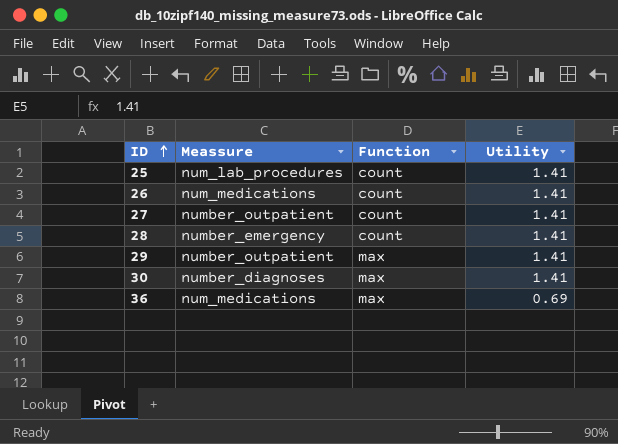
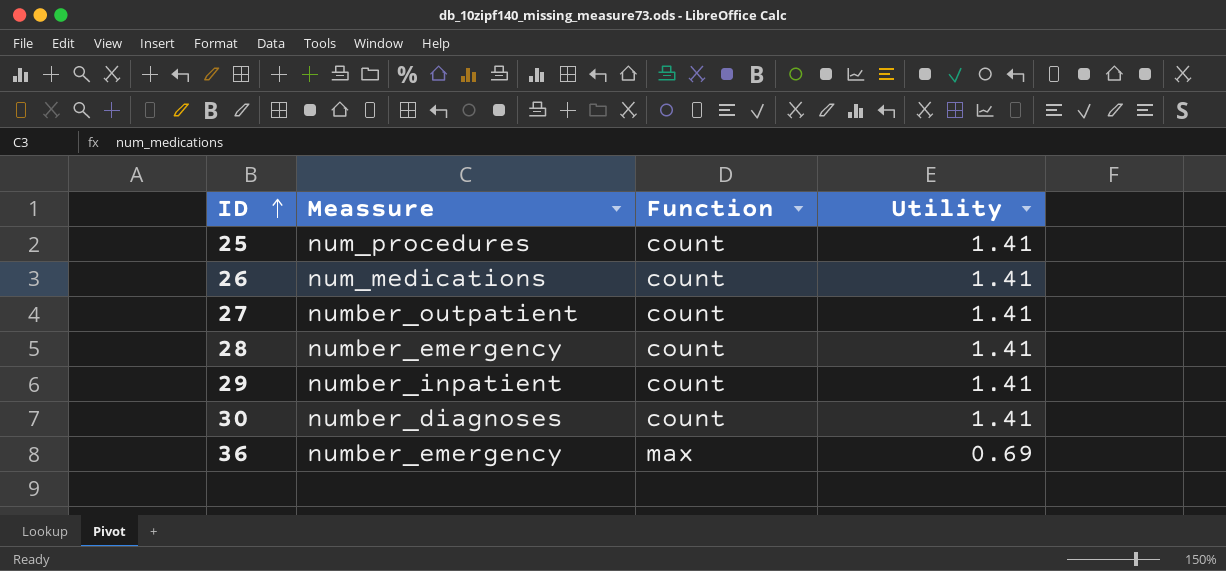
25 | Meassure: num_lab_procedures -> num_procedures
29 | Meassure: number_outpatient -> number_inpatient
29 | Function: max -> count
30 | Function: max -> count
36 | Meassure: num_medications -> number_emergency

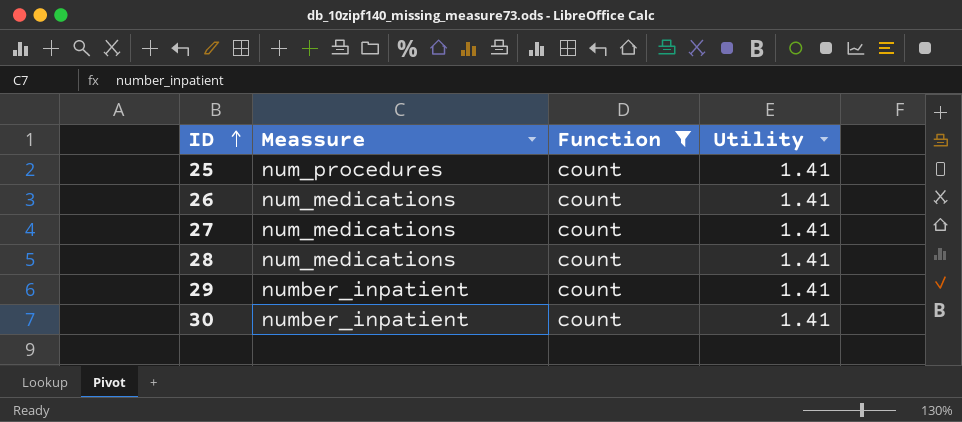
filter: none -> Function = count
27 | Meassure: number_outpatient -> num_medications
28 | Meassure: number_emergency -> num_medications
30 | Meassure: number_diagnoses -> number_inpatient

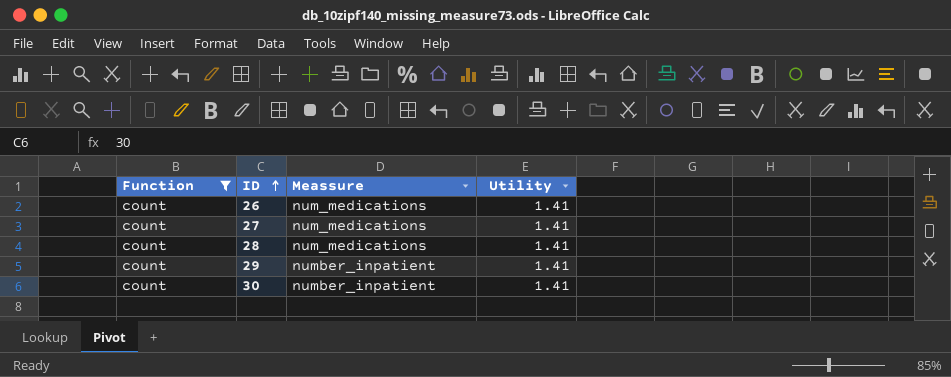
column Function | position: 3 -> 1
row 25: num_procedures | count | 1.41 -> none

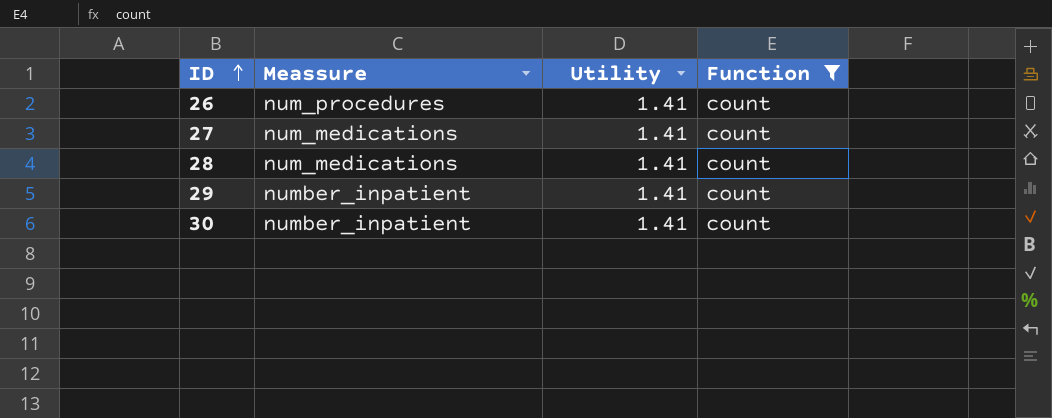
column Function | position: 1 -> 4
26 | Meassure: num_medications -> num_procedures

